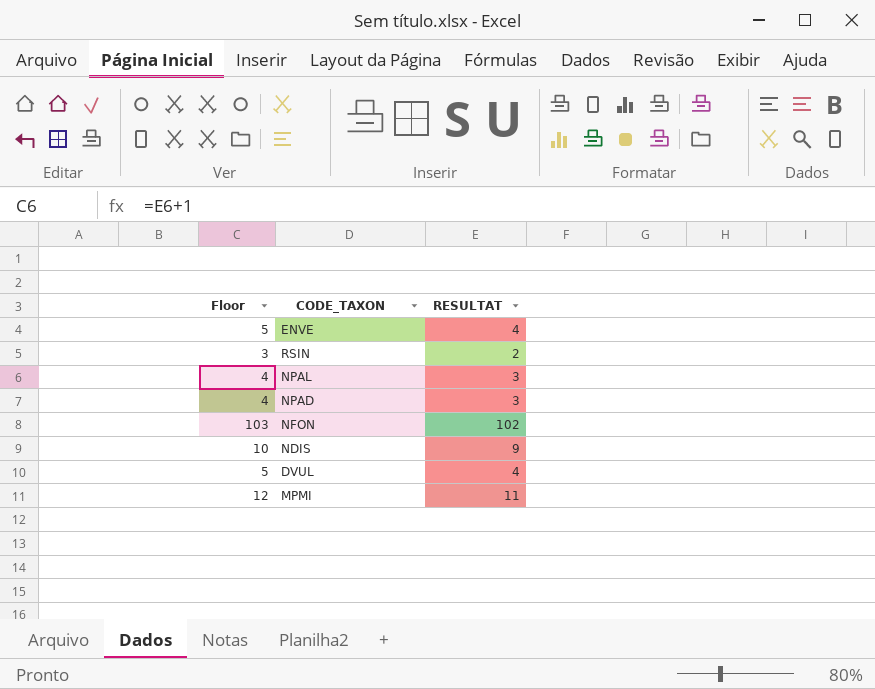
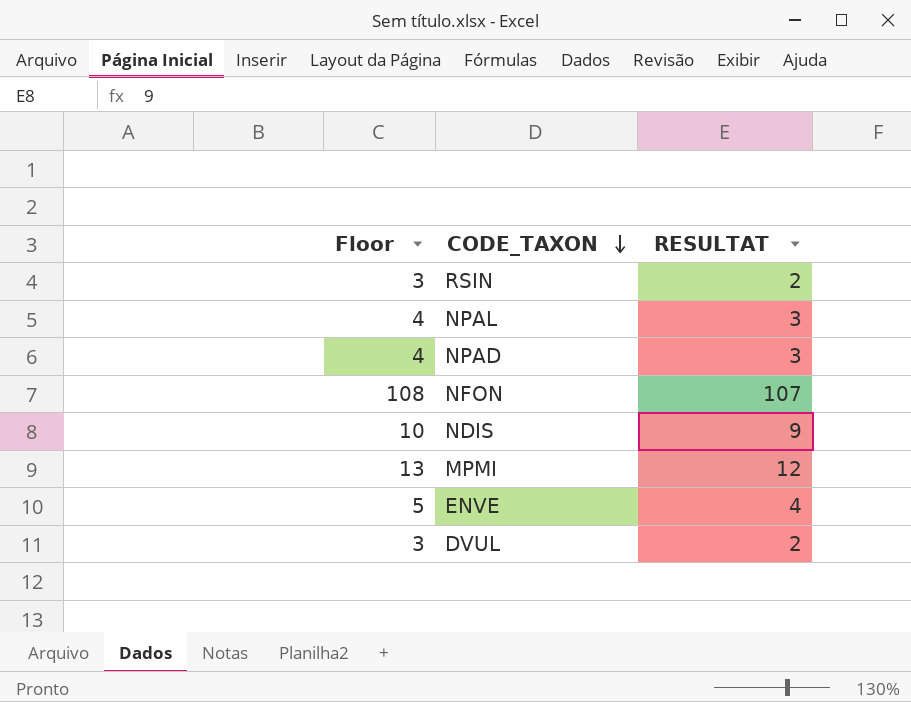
row order: none -> CODE_TAXON descending
NFON | Floor: 103 -> 108
NFON | RESULTAT: 102 -> 107
MPMI | Floor: 12 -> 13
MPMI | RESULTAT: 11 -> 12
DVUL | Floor: 5 -> 3
DVUL | RESULTAT: 4 -> 2

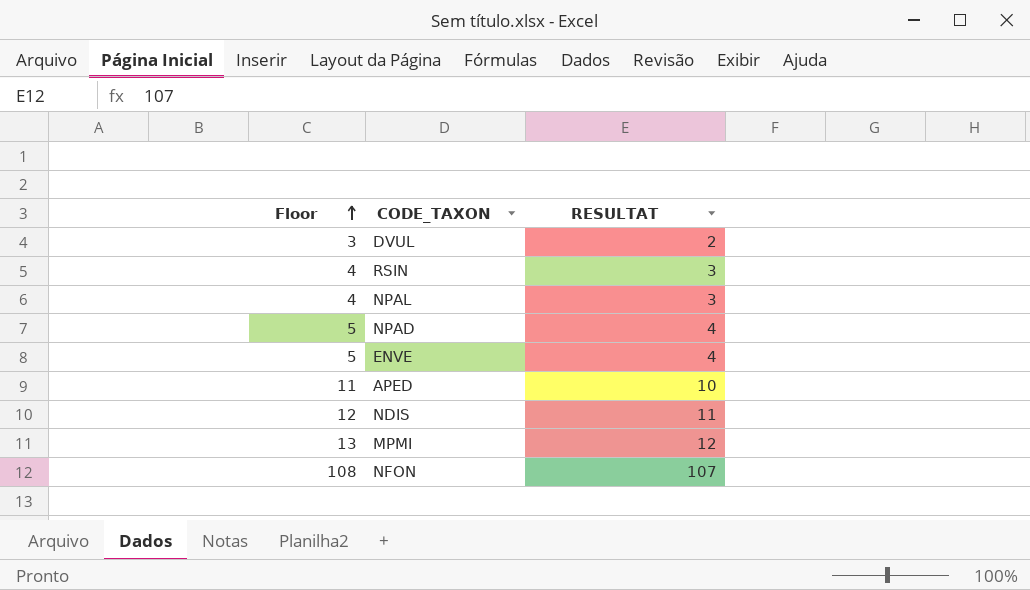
row order: CODE_TAXON descending -> Floor ascending
RSIN | Floor: 3 -> 4
RSIN | RESULTAT: 2 -> 3
NPAD | Floor: 4 -> 5
NPAD | RESULTAT: 3 -> 4
row APED: none -> 11 | 10
NDIS | Floor: 10 -> 12
NDIS | RESULTAT: 9 -> 11

